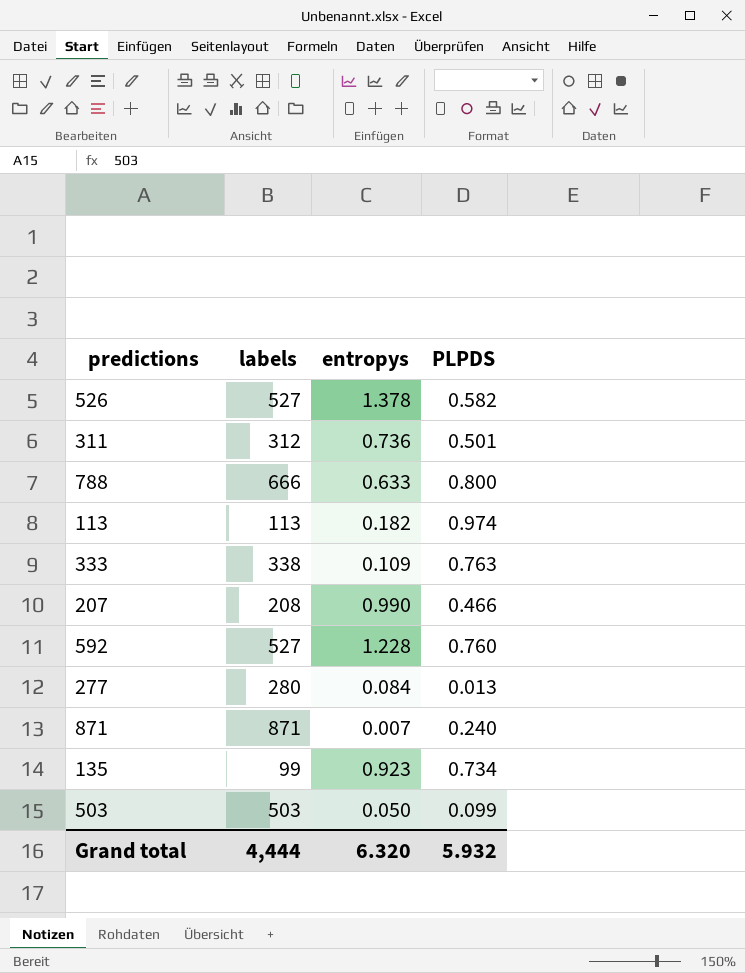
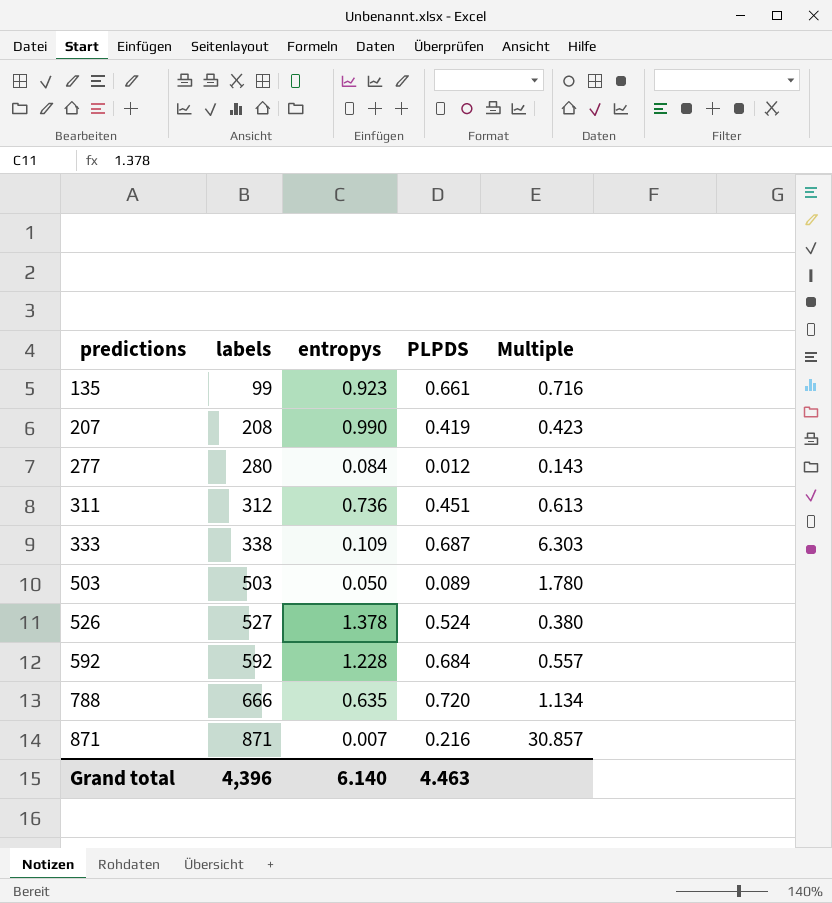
row order: none -> predictions ascending
column Multiple | formula: none -> [PLPDS] / [entropys]
row 113: 113 | 0.182 | 0.974 -> none
135 | PLPDS: 0.734 -> 0.661
207 | PLPDS: 0.466 -> 0.419
277 | PLPDS: 0.013 -> 0.012
311 | PLPDS: 0.501 -> 0.451
333 | PLPDS: 0.763 -> 0.687
503 | PLPDS: 0.099 -> 0.089
526 | PLPDS: 0.582 -> 0.524
592 | labels: 527 -> 592
592 | PLPDS: 0.760 -> 0.684
788 | entropys: 0.633 -> 0.635
788 | PLPDS: 0.800 -> 0.720
871 | PLPDS: 0.240 -> 0.216
Grand total | labels: 4,444 -> 4,396
Grand total | entropys: 6.320 -> 6.140
Grand total | PLPDS: 5.932 -> 4.463

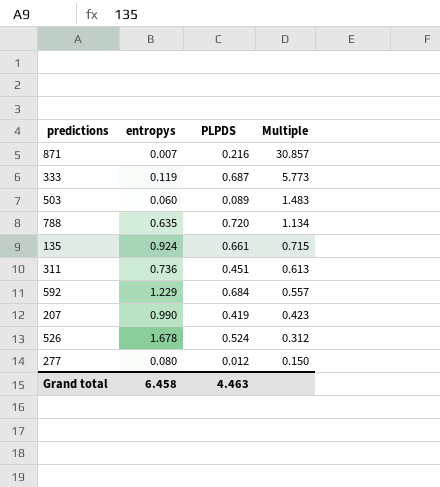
row order: predictions ascending -> Multiple descending
column labels | position: 2 -> none
333 | entropys: 0.109 -> 0.119
333 | Multiple: 6.303 -> 5.773
503 | entropys: 0.050 -> 0.060
503 | Multiple: 1.780 -> 1.483
135 | entropys: 0.923 -> 0.924
135 | Multiple: 0.716 -> 0.715
592 | entropys: 1.228 -> 1.229
526 | entropys: 1.378 -> 1.678
526 | Multiple: 0.380 -> 0.312
277 | entropys: 0.084 -> 0.080
277 | Multiple: 0.143 -> 0.150
Grand total | entropys: 6.140 -> 6.458

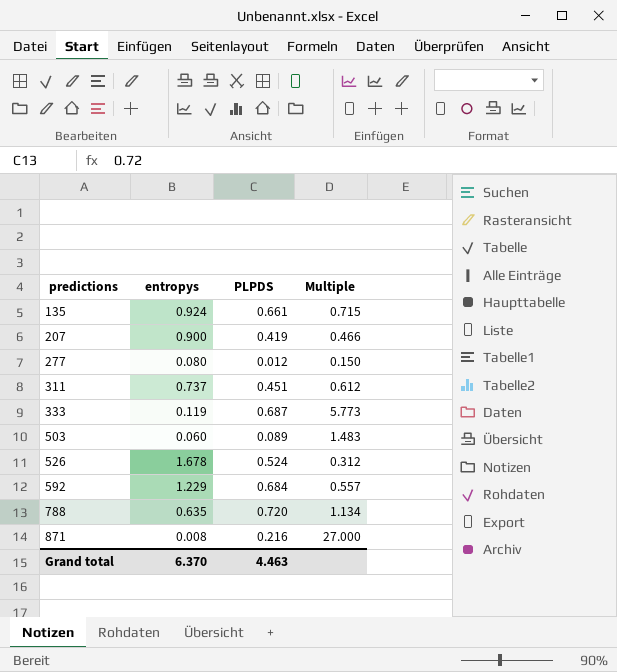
row order: Multiple descending -> predictions ascending
207 | entropys: 0.990 -> 0.900
207 | Multiple: 0.423 -> 0.466
311 | entropys: 0.736 -> 0.737
311 | Multiple: 0.613 -> 0.612
871 | entropys: 0.007 -> 0.008
871 | Multiple: 30.857 -> 27.000
Grand total | entropys: 6.458 -> 6.370

